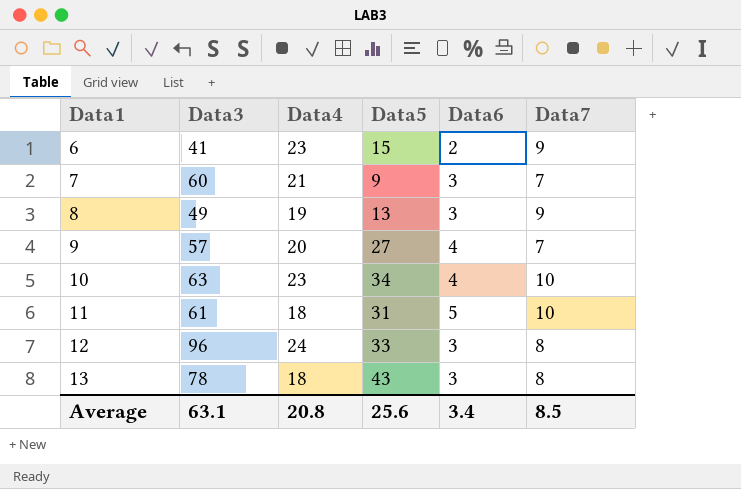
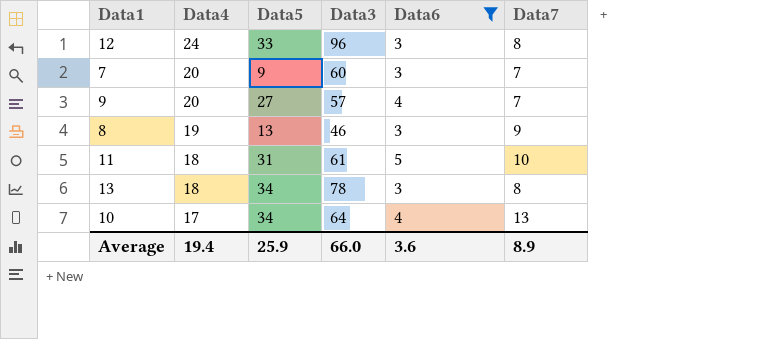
filter: none -> Data6 != 2
row order: Data1 ascending -> Data4 descending
column Data3 | position: 2 -> 4
7 | Data4: 21 -> 20
8 | Data3: 49 -> 46
13 | Data5: 43 -> 34
10 | Data4: 23 -> 17
10 | Data3: 63 -> 64
10 | Data7: 10 -> 13
Average | Data4: 20.8 -> 19.4
Average | Data5: 25.6 -> 25.9
Average | Data3: 63.1 -> 66.0
Average | Data6: 3.4 -> 3.6
Average | Data7: 8.5 -> 8.9

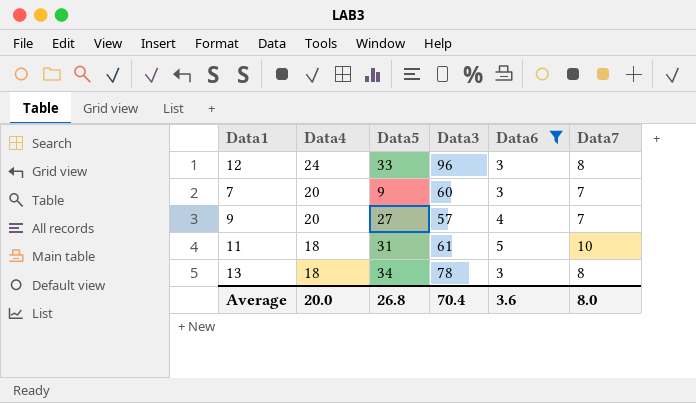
row 8: 19 | 13 | 46 | 3 | 9 -> none
row 10: 17 | 34 | 64 | 4 | 13 -> none
Average | Data4: 19.4 -> 20.0
Average | Data5: 25.9 -> 26.8
Average | Data3: 66.0 -> 70.4
Average | Data7: 8.9 -> 8.0

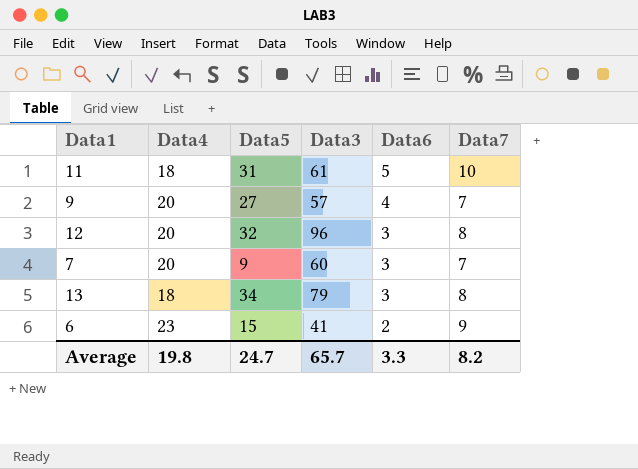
filter: Data6 != 2 -> none
row order: Data4 descending -> Data6 descending
12 | Data4: 24 -> 20
12 | Data5: 33 -> 32
13 | Data3: 78 -> 79
Average | Data4: 20.0 -> 19.8
Average | Data5: 26.8 -> 24.7
Average | Data3: 70.4 -> 65.7
Average | Data6: 3.6 -> 3.3
Average | Data7: 8.0 -> 8.2

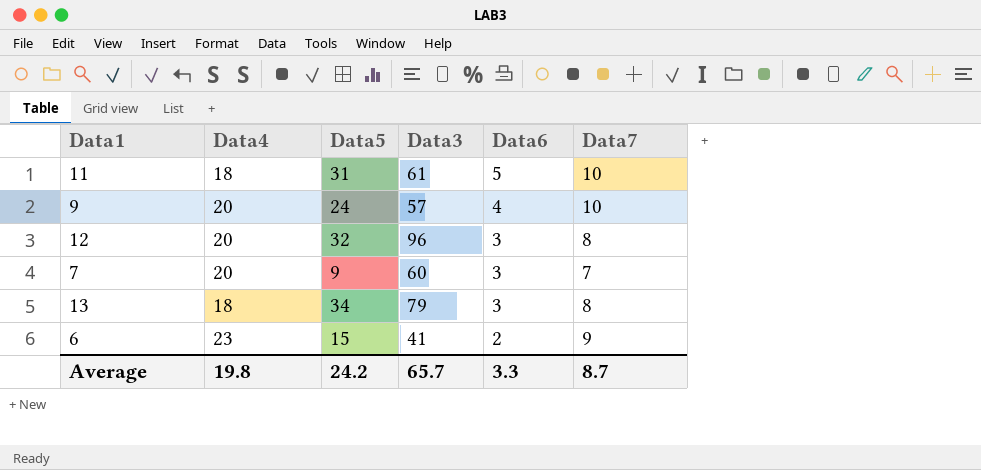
9 | Data5: 27 -> 24
9 | Data7: 7 -> 10
Average | Data5: 24.7 -> 24.2
Average | Data7: 8.2 -> 8.7

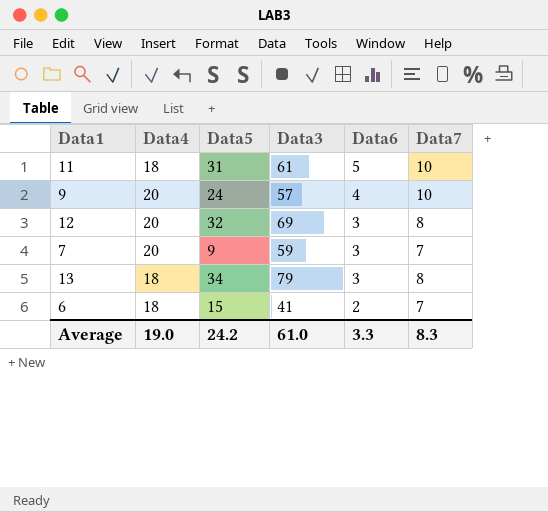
12 | Data3: 96 -> 69
7 | Data3: 60 -> 59
6 | Data4: 23 -> 18
6 | Data7: 9 -> 7
Average | Data4: 19.8 -> 19.0
Average | Data3: 65.7 -> 61.0
Average | Data7: 8.7 -> 8.3

